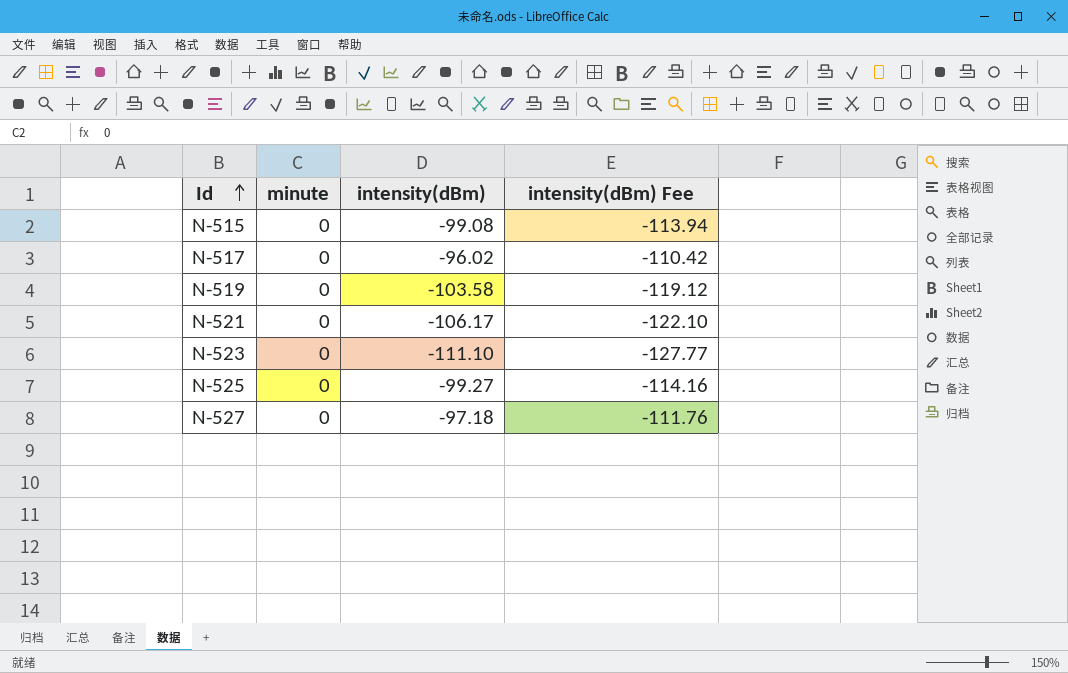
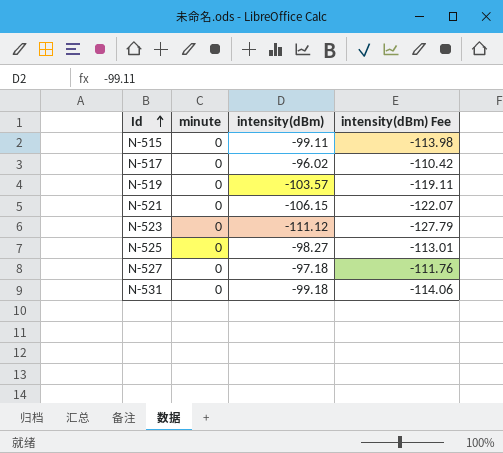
N-515 | intensity(dBm): -99.08 -> -99.11
N-515 | intensity(dBm) Fee: -113.94 -> -113.98
N-519 | intensity(dBm): -103.58 -> -103.57
N-519 | intensity(dBm) Fee: -119.12 -> -119.11
N-521 | intensity(dBm): -106.17 -> -106.15
N-521 | intensity(dBm) Fee: -122.10 -> -122.07
N-523 | intensity(dBm): -111.10 -> -111.12
N-523 | intensity(dBm) Fee: -127.77 -> -127.79
N-525 | intensity(dBm): -99.27 -> -98.27
N-525 | intensity(dBm) Fee: -114.16 -> -113.01
row N-531: none -> 0 | -99.18 | -114.06

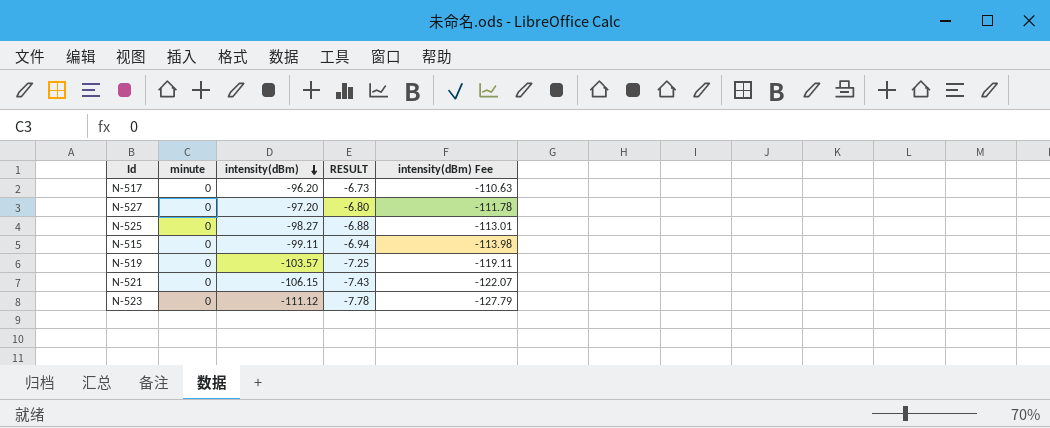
row order: Id ascending -> intensity(dBm) descending
column RESULT | formula: none -> [intensity(dBm)] * 0.07
row N-531: 0 | -99.18 | -114.06 -> none
N-517 | intensity(dBm): -96.02 -> -96.20
N-517 | intensity(dBm) Fee: -110.42 -> -110.63
N-527 | intensity(dBm): -97.18 -> -97.20
N-527 | intensity(dBm) Fee: -111.76 -> -111.78

